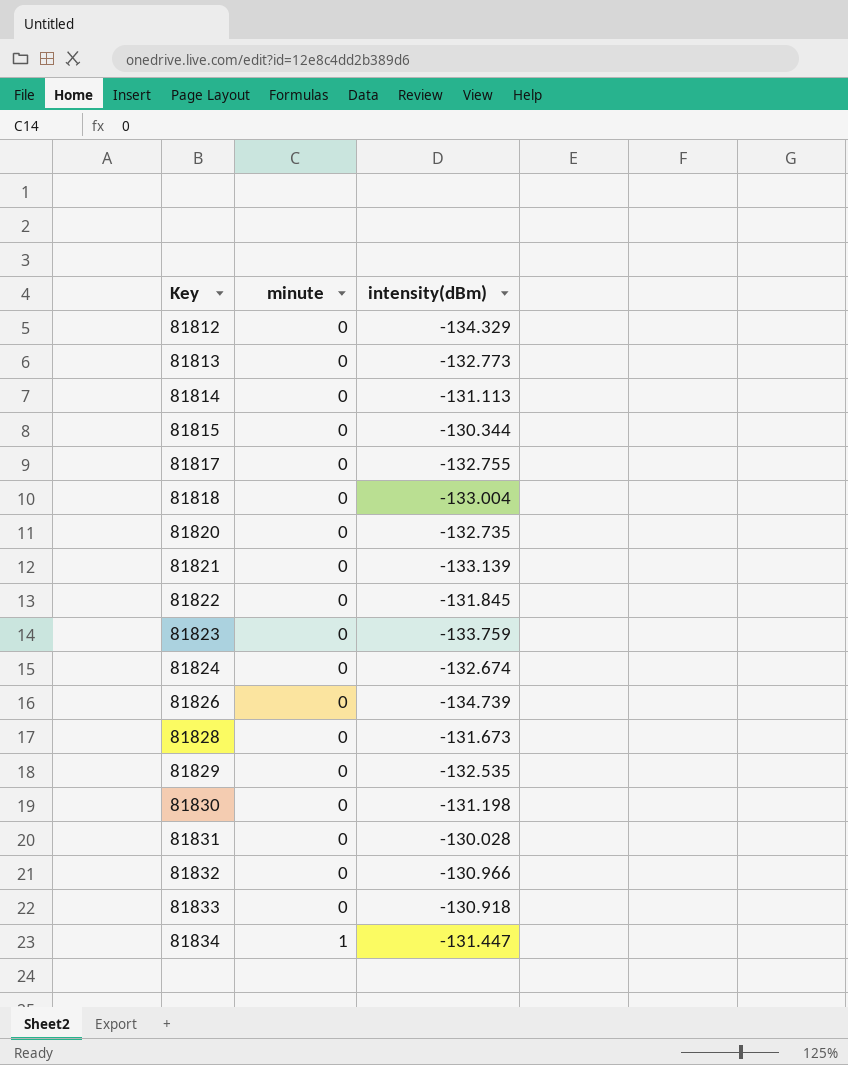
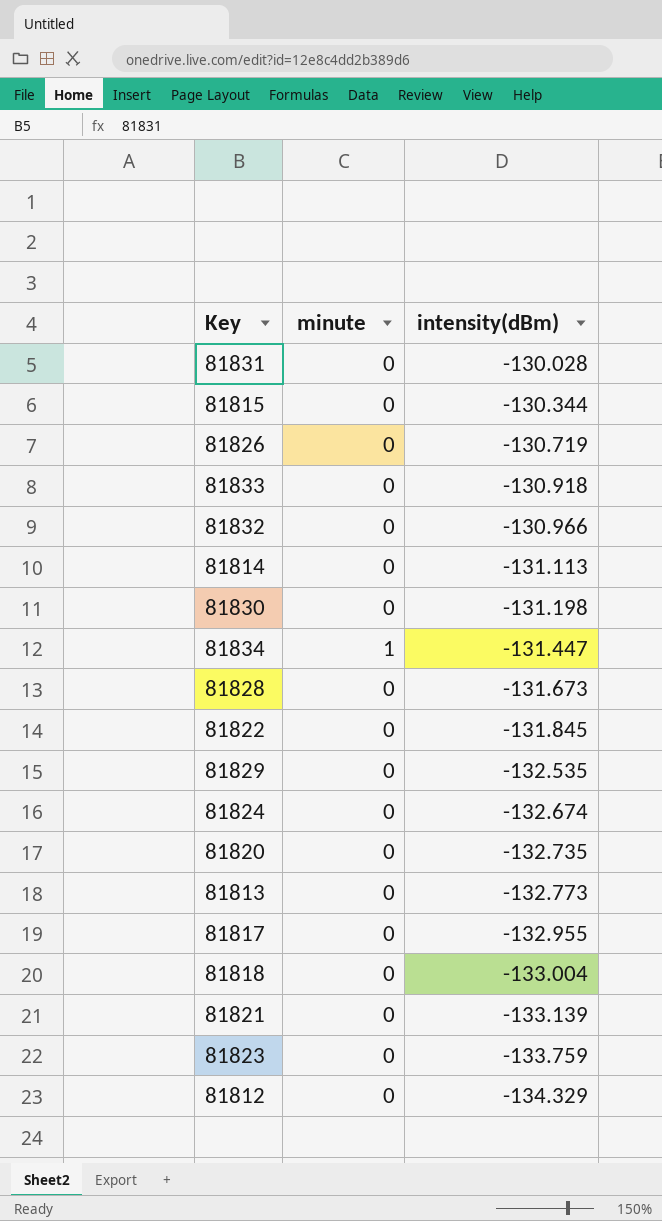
row order: Key ascending -> intensity(dBm) descending
81826 | intensity(dBm): -134.739 -> -130.719
81817 | intensity(dBm): -132.755 -> -132.955

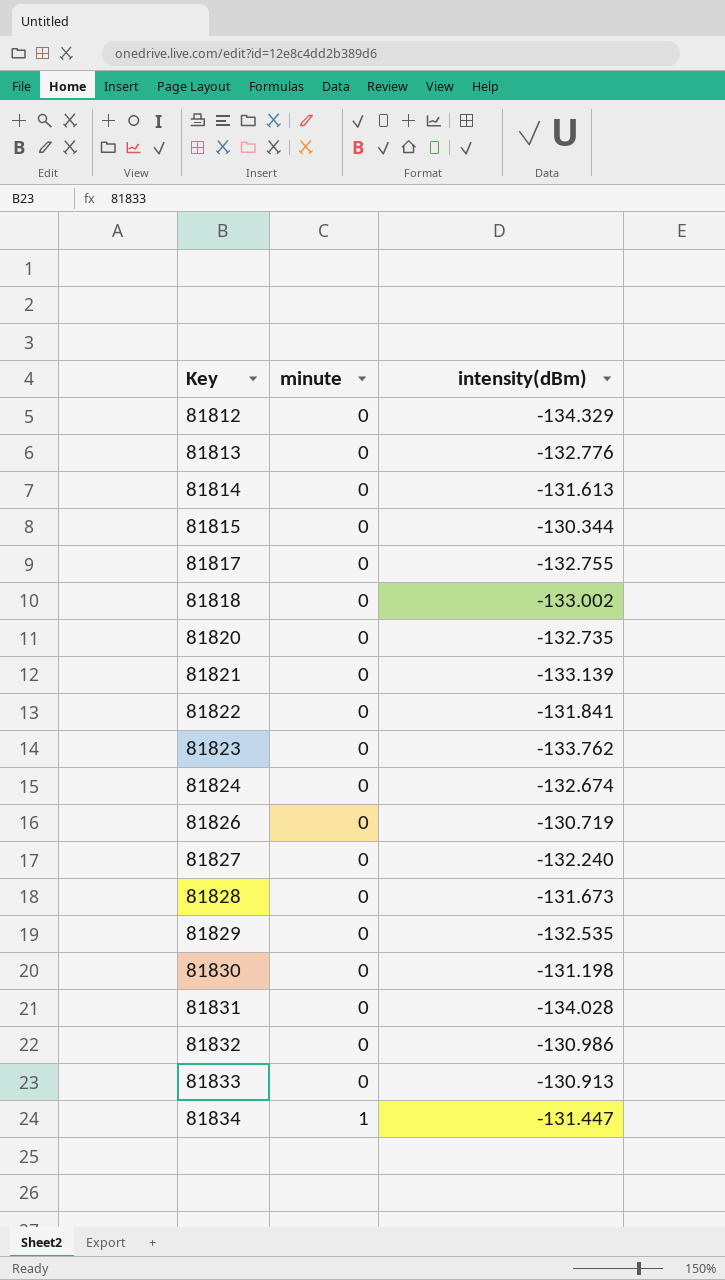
row order: intensity(dBm) descending -> Key ascending
81813 | intensity(dBm): -132.773 -> -132.776
81814 | intensity(dBm): -131.113 -> -131.613
81817 | intensity(dBm): -132.955 -> -132.755
81818 | intensity(dBm): -133.004 -> -133.002
81822 | intensity(dBm): -131.845 -> -131.841
81823 | intensity(dBm): -133.759 -> -133.762
row 81827: none -> 0 | -132.240
81831 | intensity(dBm): -130.028 -> -134.028
81832 | intensity(dBm): -130.966 -> -130.986
81833 | intensity(dBm): -130.918 -> -130.913

